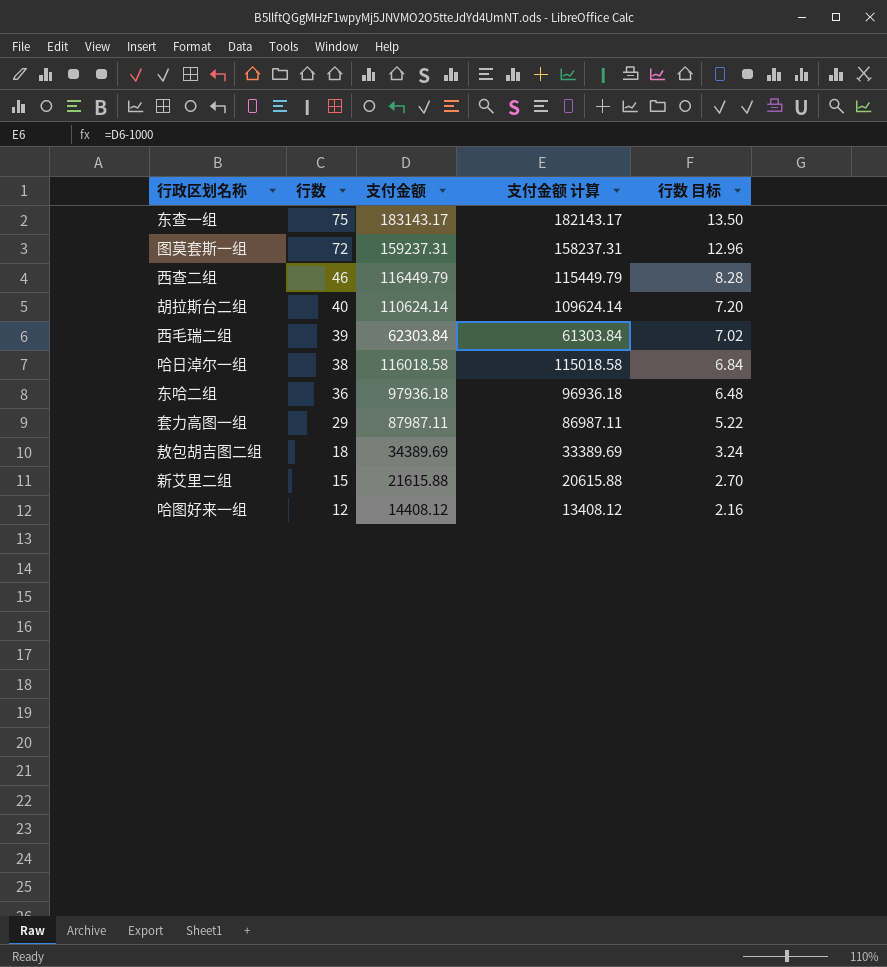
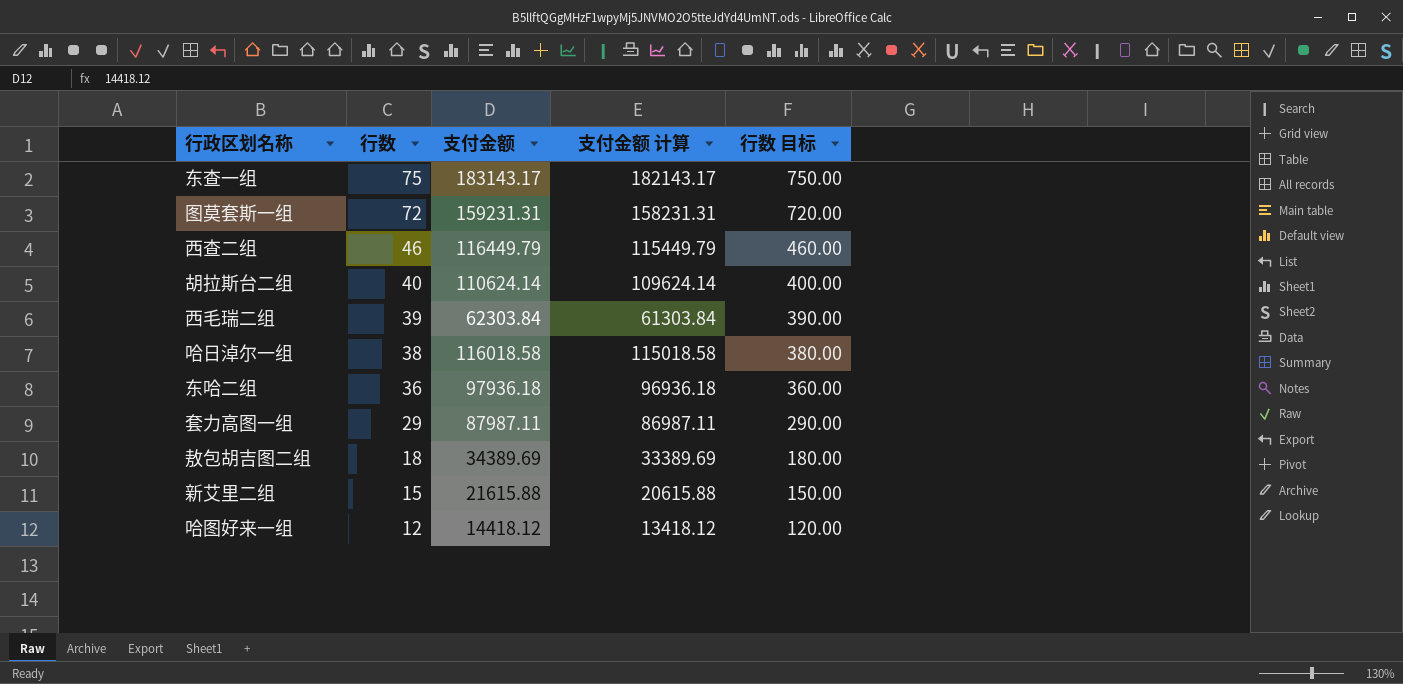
column 行数 目标 | formula: [行数] * 0.18 -> [行数] * 10
图莫套斯一组 | 支付金额: 159237.31 -> 159231.31
图莫套斯一组 | 支付金额 计算: 158237.31 -> 158231.31
哈图好来一组 | 支付金额: 14408.12 -> 14418.12
哈图好来一组 | 支付金额 计算: 13408.12 -> 13418.12

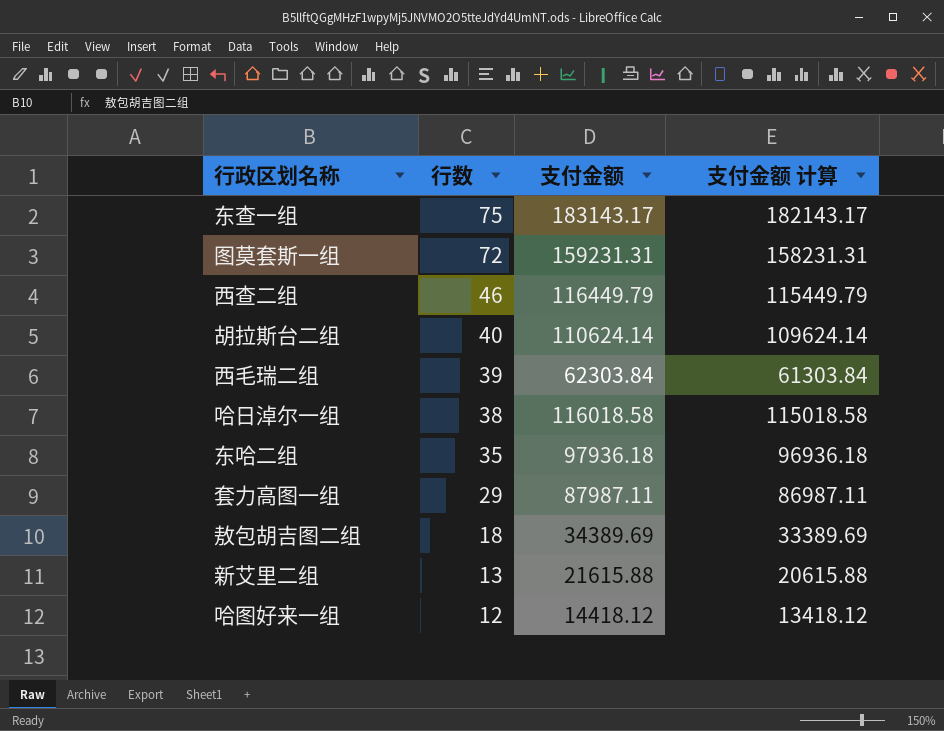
column 行数 目标 | formula: [行数] * 10 -> none
东哈二组 | 行数: 36 -> 35
新艾里二组 | 行数: 15 -> 13

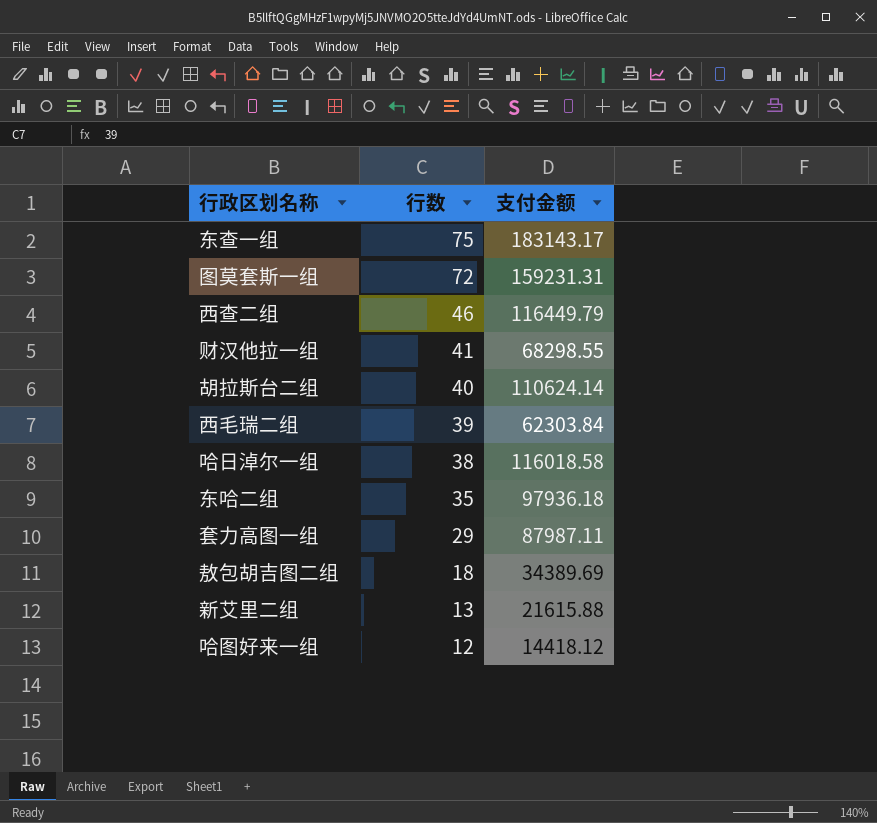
column 支付金额 计算 | formula: [支付金额] - 1000 -> none
row 财汉他拉一组: none -> 41 | 68298.55

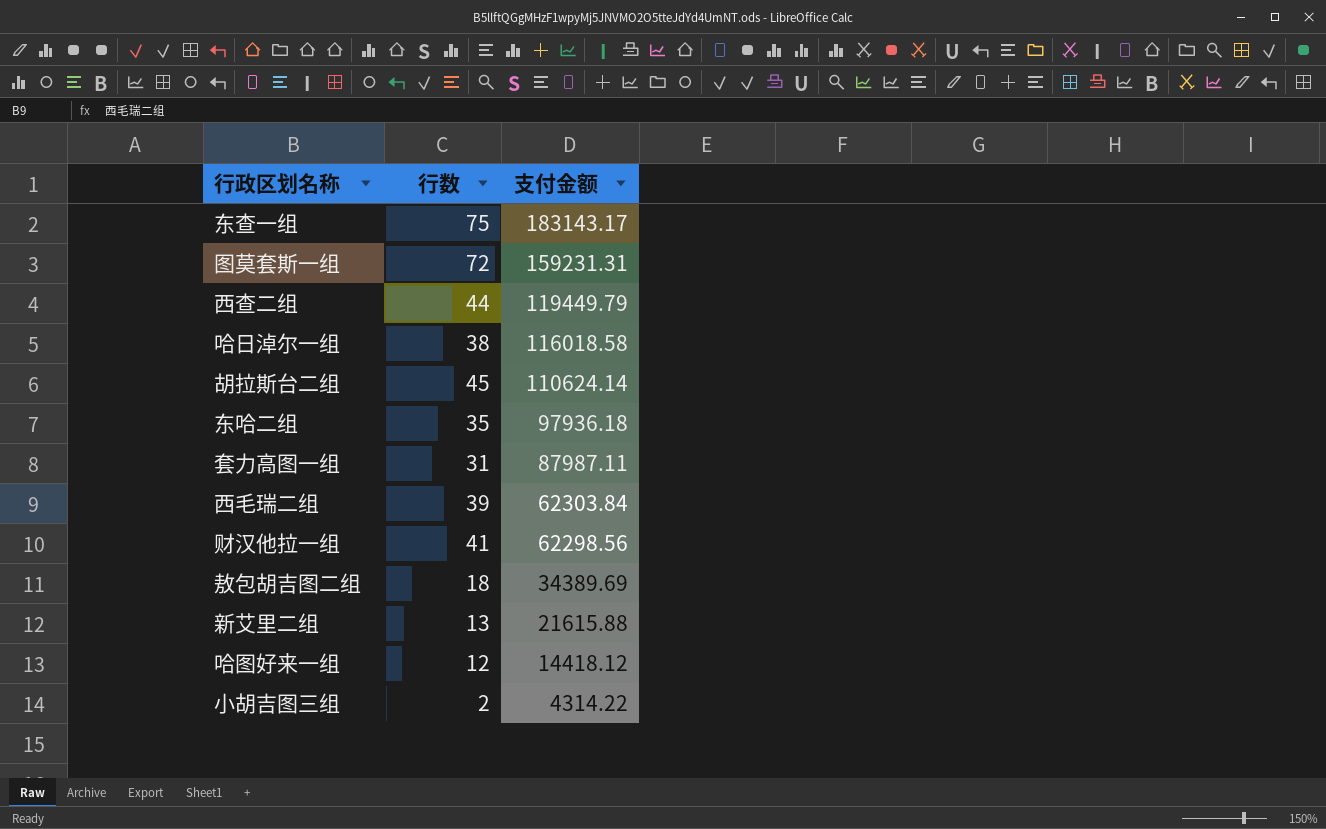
row order: 行数 descending -> 支付金额 descending
西查二组 | 行数: 46 -> 44
西查二组 | 支付金额: 116449.79 -> 119449.79
胡拉斯台二组 | 行数: 40 -> 45
套力高图一组 | 行数: 29 -> 31
财汉他拉一组 | 支付金额: 68298.55 -> 62298.56
row 小胡吉图三组: none -> 2 | 4314.22

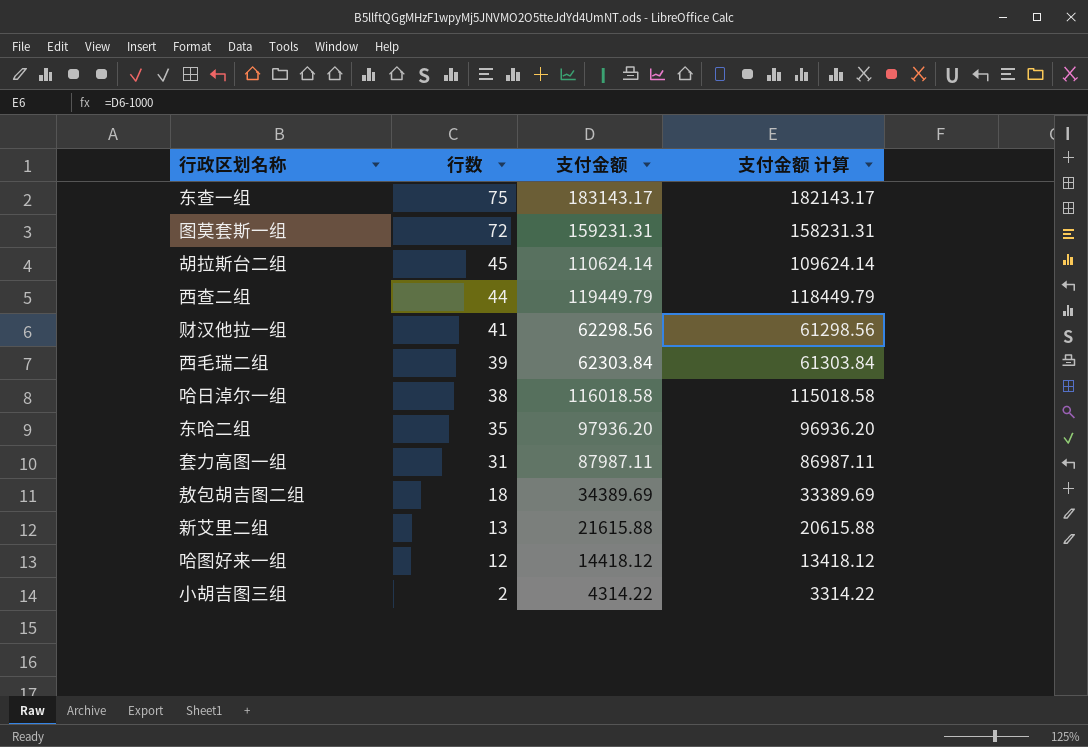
row order: 支付金额 descending -> 行数 descending
column 支付金额 计算 | formula: none -> [支付金额] - 1000
东哈二组 | 支付金额: 97936.18 -> 97936.20

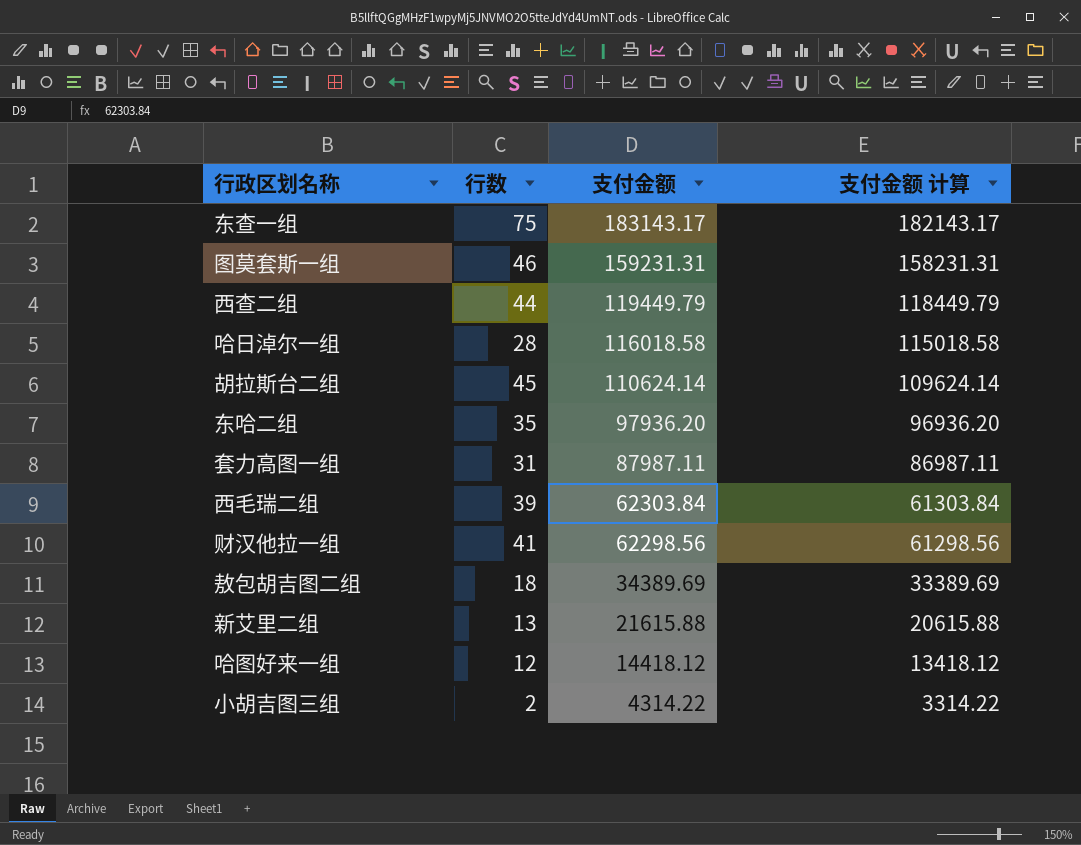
row order: 行数 descending -> 支付金额 descending
图莫套斯一组 | 行数: 72 -> 46
哈日淖尔一组 | 行数: 38 -> 28

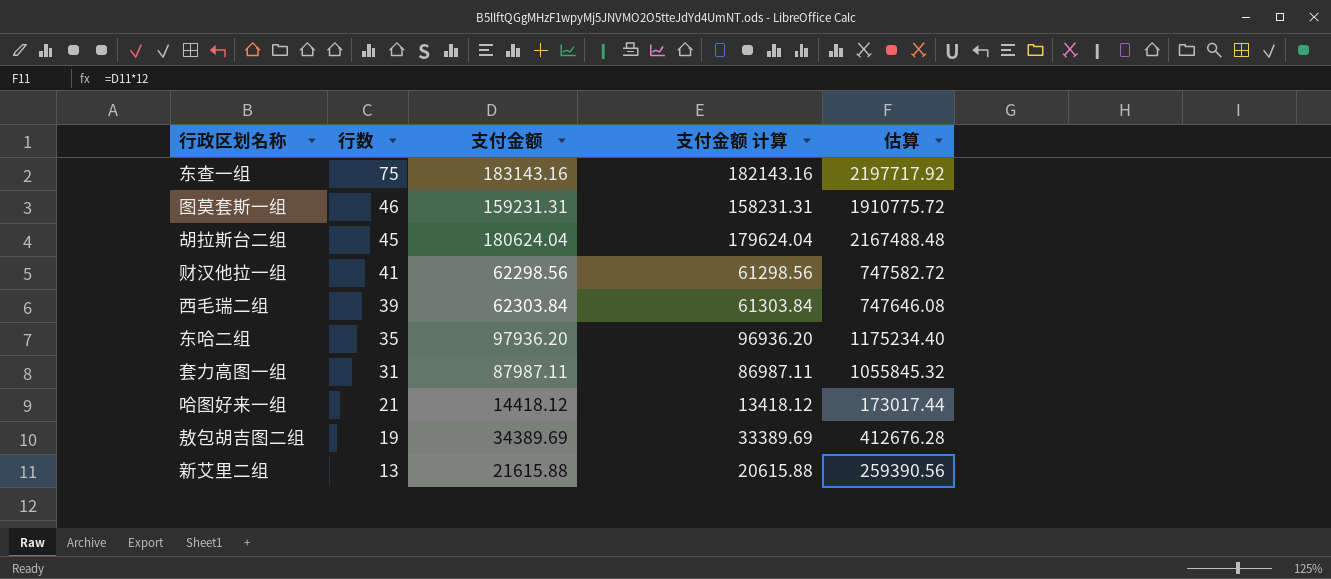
row order: 支付金额 descending -> 行数 descending
column 估算 | formula: none -> [支付金额] * 12
row 西查二组: 44 | 119449.79 | 118449.79 -> none
row 哈日淖尔一组: 28 | 116018.58 | 115018.58 -> none
row 小胡吉图三组: 2 | 4314.22 | 3314.22 -> none
东查一组 | 支付金额: 183143.17 -> 183143.16
东查一组 | 支付金额 计算: 182143.17 -> 182143.16
胡拉斯台二组 | 支付金额: 110624.14 -> 180624.04
胡拉斯台二组 | 支付金额 计算: 109624.14 -> 179624.04
哈图好来一组 | 行数: 12 -> 21
敖包胡吉图二组 | 行数: 18 -> 19

